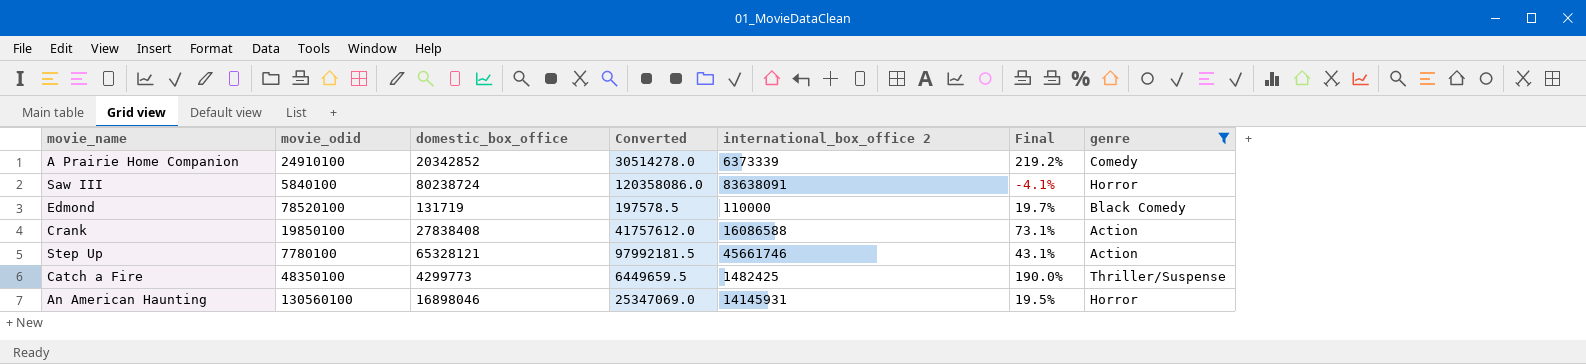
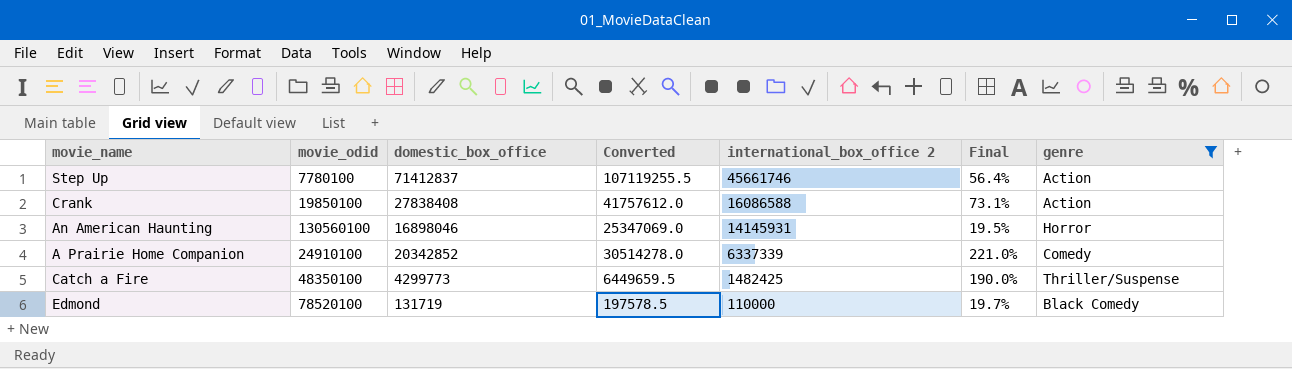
row order: none -> international_box_office 2 descending
row Saw III: 5840100 | 80238724 | 120358086.0 | 83638091 | -4.1% | Horror -> none
Step Up | domestic_box_office: 65328121 -> 71412837
Step Up | Converted: 97992181.5 -> 107119255.5
Step Up | Final: 43.1% -> 56.4%
A Prairie Home Companion | international_box_office 2: 6373339 -> 6337339
A Prairie Home Companion | Final: 219.2% -> 221.0%

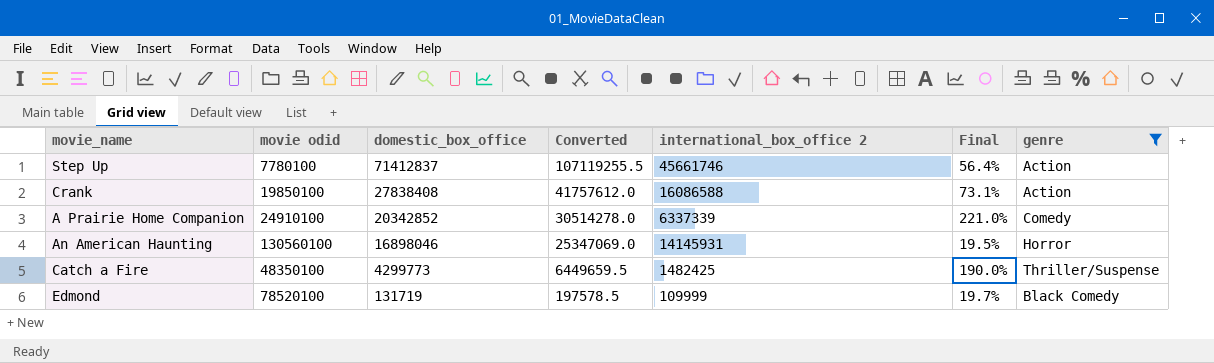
row order: international_box_office 2 descending -> domestic_box_office descending
column name: movie_odid -> movie odid
Edmond | international_box_office 2: 110000 -> 109999

